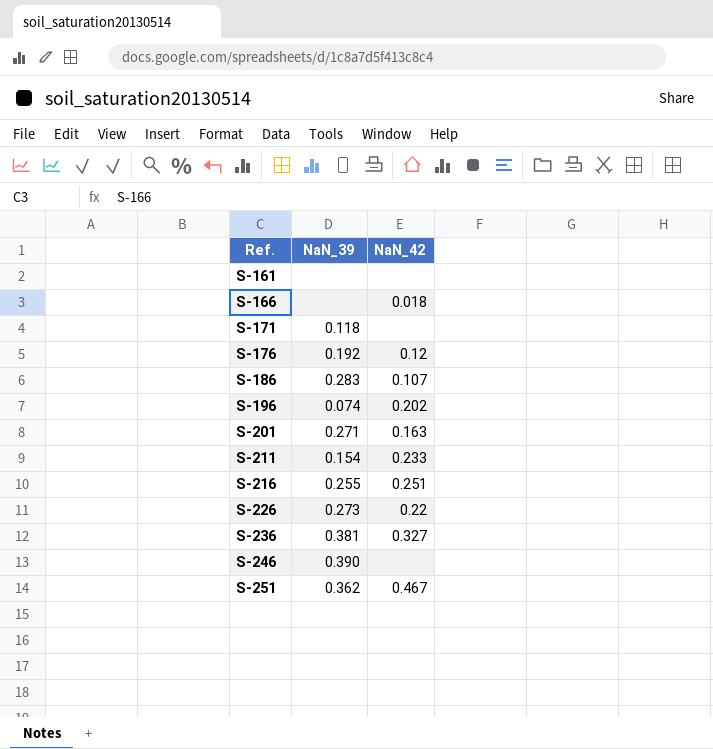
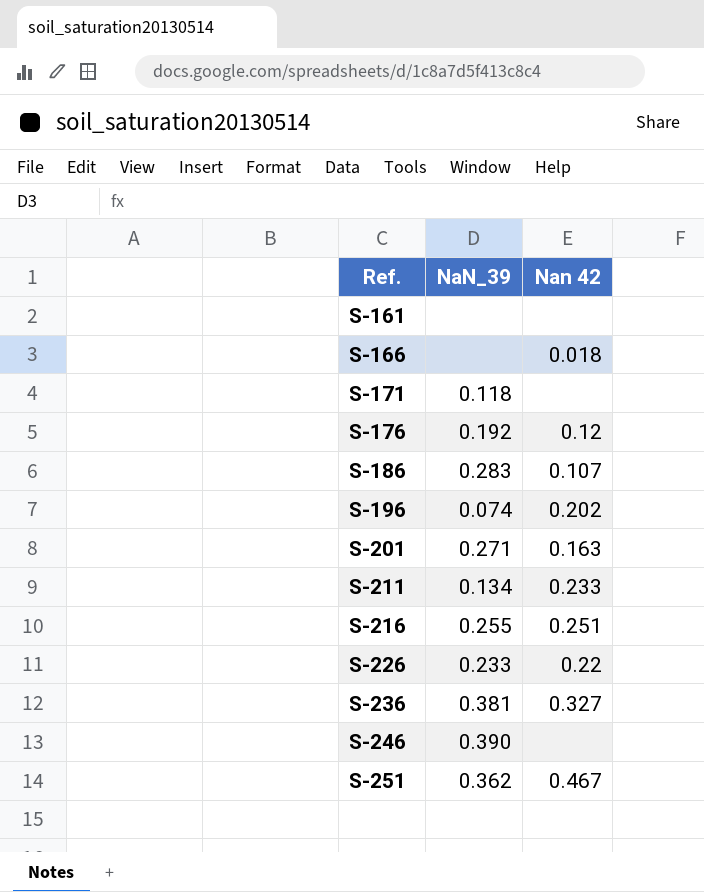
column name: NaN_42 -> Nan 42
S-211 | NaN_39: 0.154 -> 0.134
S-226 | NaN_39: 0.273 -> 0.233

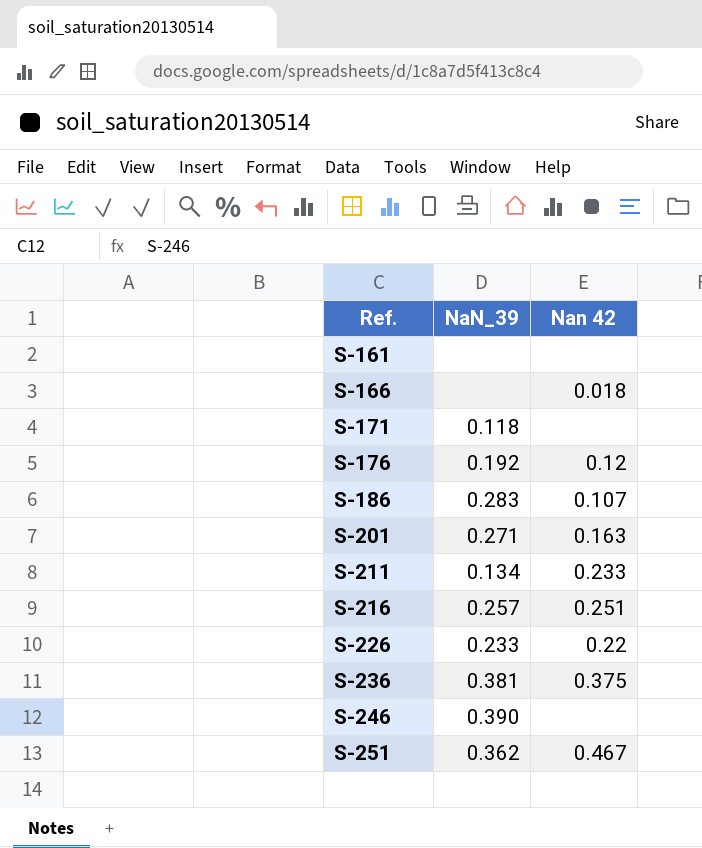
row S-196: 0.074 | 0.202 -> none
S-216 | NaN_39: 0.255 -> 0.257
S-236 | Nan 42: 0.327 -> 0.375

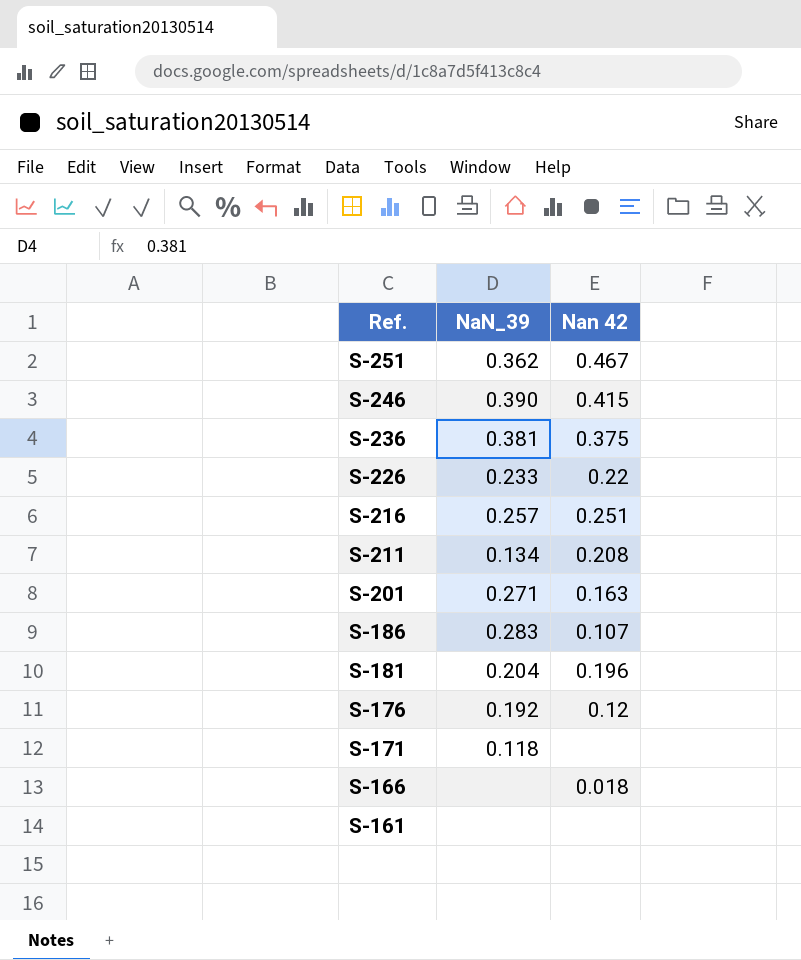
row order: Ref. ascending -> Ref. descending
S-246 | Nan 42: none -> 0.415
S-211 | Nan 42: 0.233 -> 0.208
row S-181: none -> 0.204 | 0.196

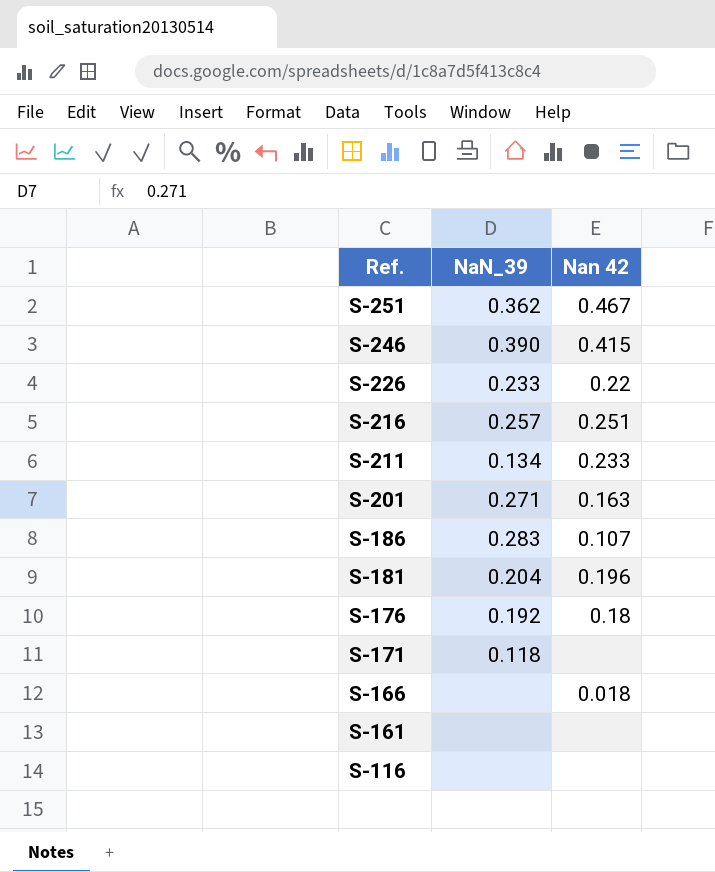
row S-236: 0.381 | 0.375 -> none
S-211 | Nan 42: 0.208 -> 0.233
S-176 | Nan 42: 0.12 -> 0.18
row S-116: none -> none | none

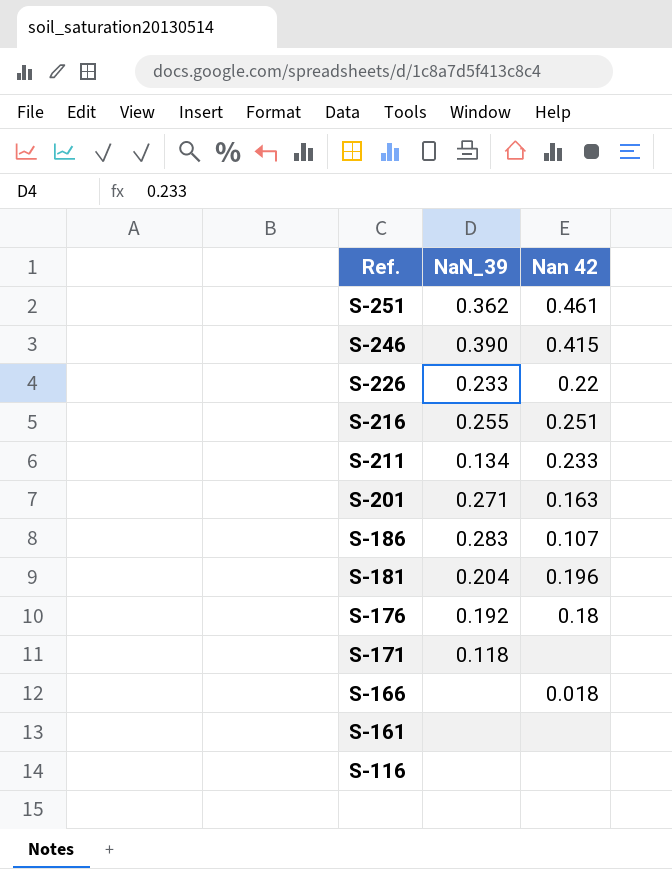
S-251 | Nan 42: 0.467 -> 0.461
S-216 | NaN_39: 0.257 -> 0.255

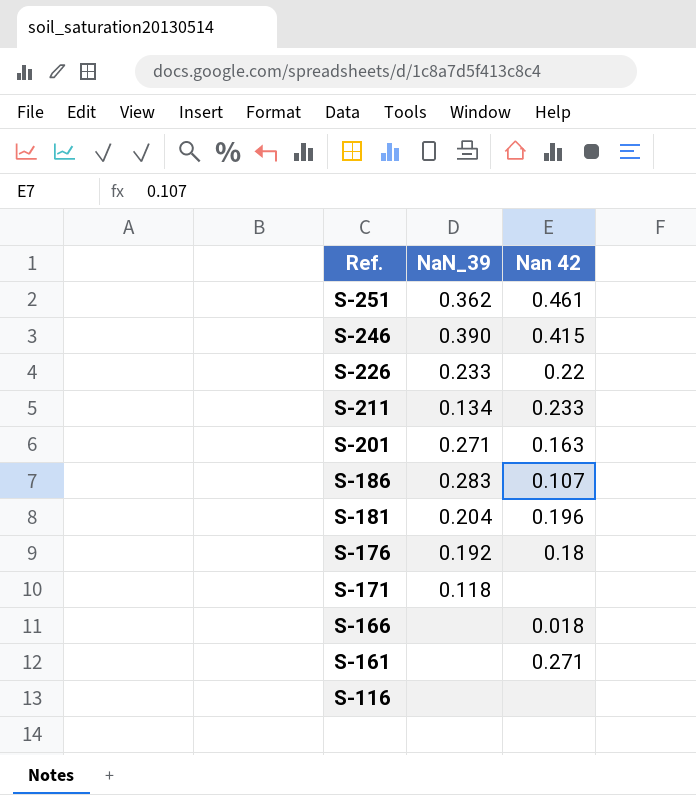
row S-216: 0.255 | 0.251 -> none
S-161 | Nan 42: none -> 0.271

